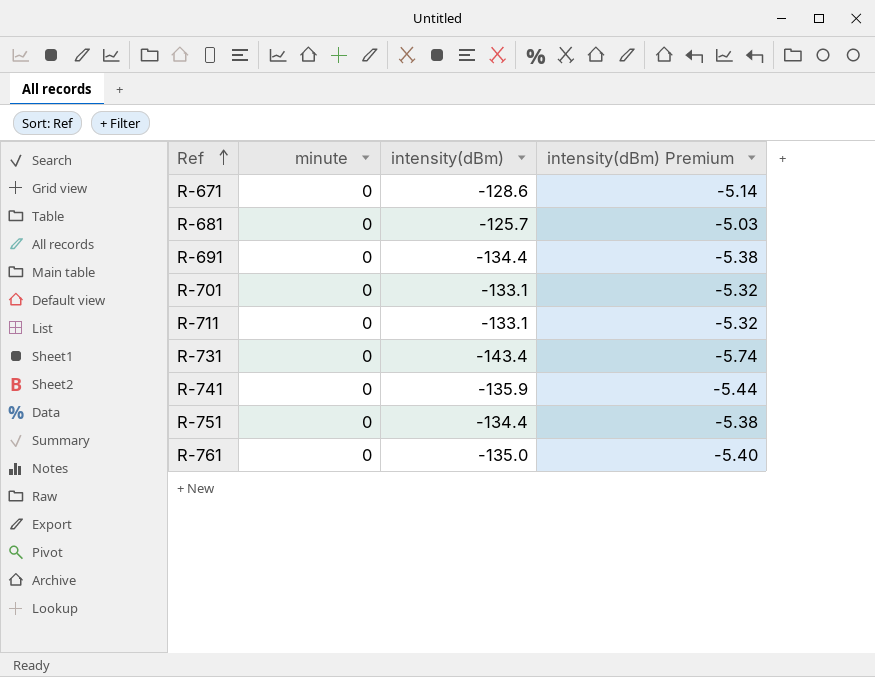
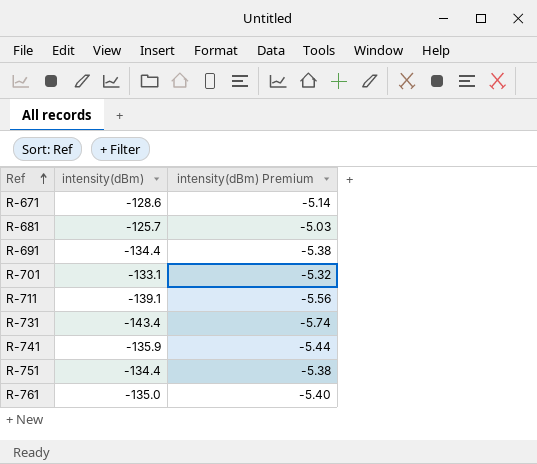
column minute | position: 2 -> none
R-711 | intensity(dBm): -133.1 -> -139.1
R-711 | intensity(dBm) Premium: -5.32 -> -5.56

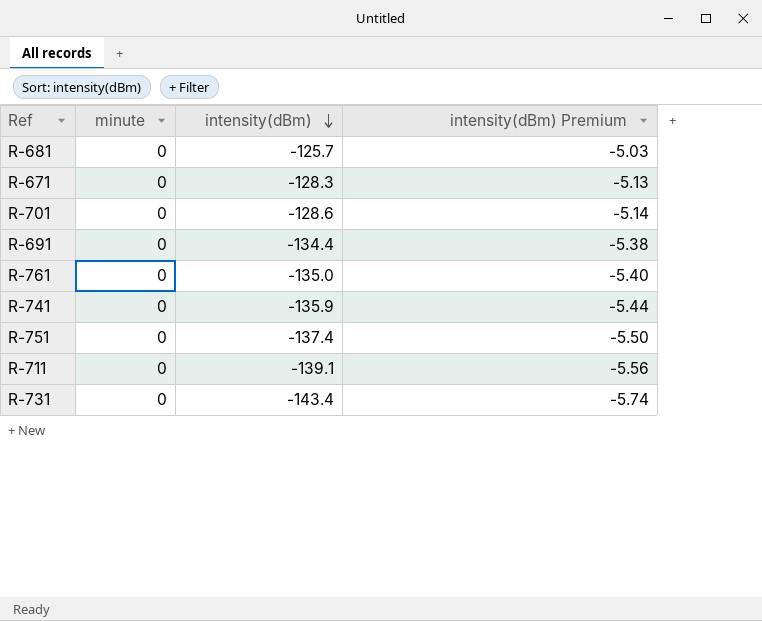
row order: Ref ascending -> intensity(dBm) descending
column minute | position: none -> 2
R-671 | intensity(dBm): -128.6 -> -128.3
R-671 | intensity(dBm) Premium: -5.14 -> -5.13
R-701 | intensity(dBm): -133.1 -> -128.6
R-701 | intensity(dBm) Premium: -5.32 -> -5.14
R-751 | intensity(dBm): -134.4 -> -137.4
R-751 | intensity(dBm) Premium: -5.38 -> -5.50

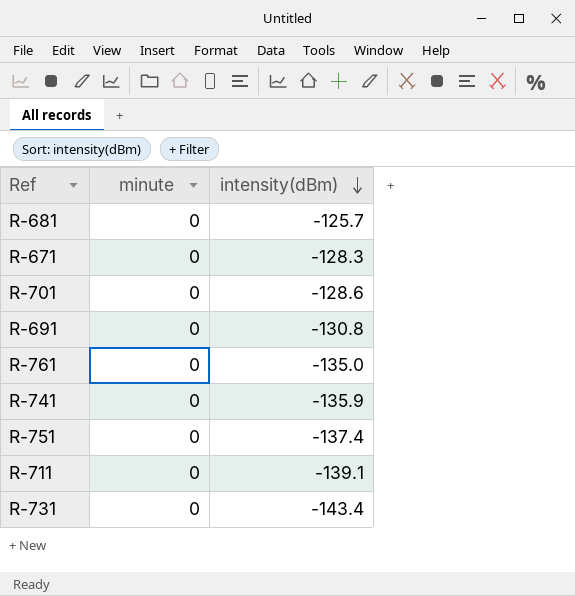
column intensity(dBm) Premium | formula: [intensity(dBm)] * 0.04 -> none
R-691 | intensity(dBm): -134.4 -> -130.8

